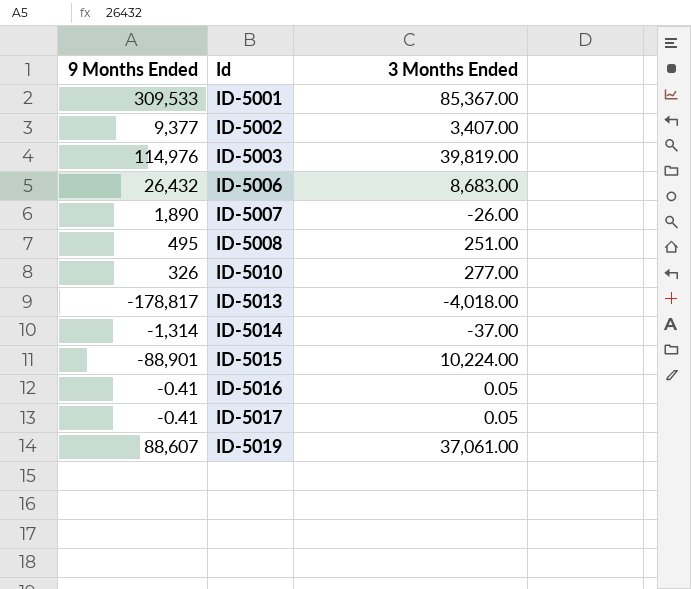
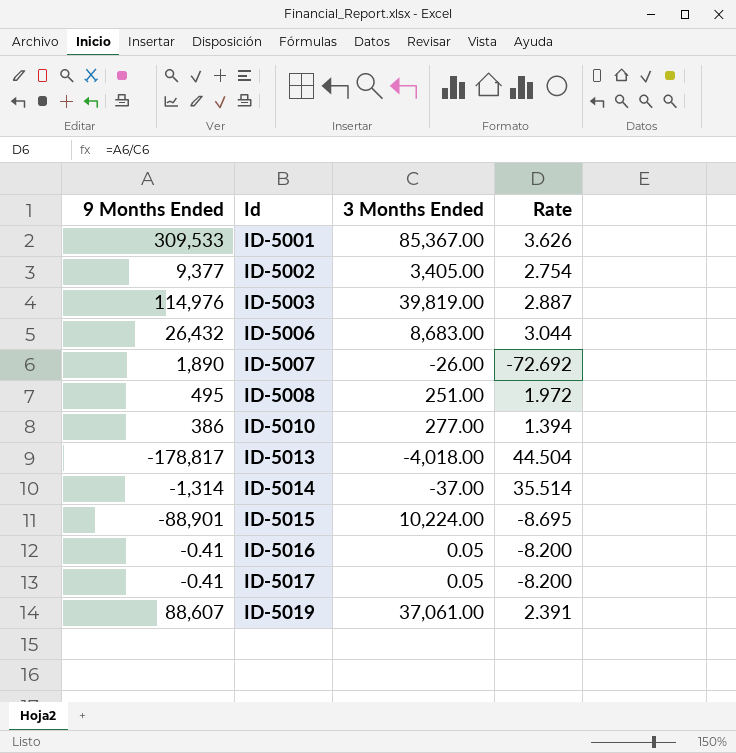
column Rate | formula: none -> [9 Months Ended] / [3 Months Ended]
ID-5002 | 3 Months Ended: 3,407.00 -> 3,405.00
ID-5010 | 9 Months Ended: 326 -> 386

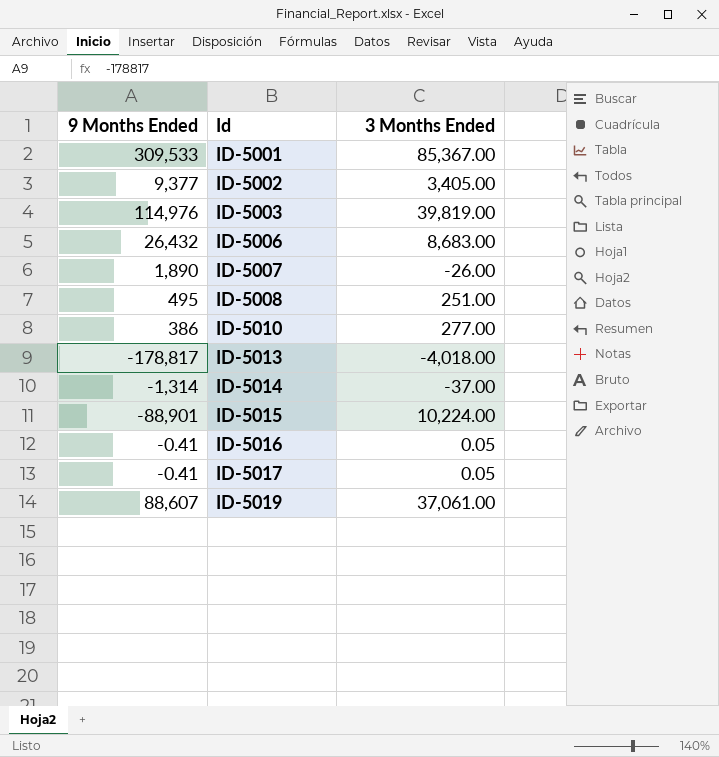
column Rate | formula: [9 Months Ended] / [3 Months Ended] -> none

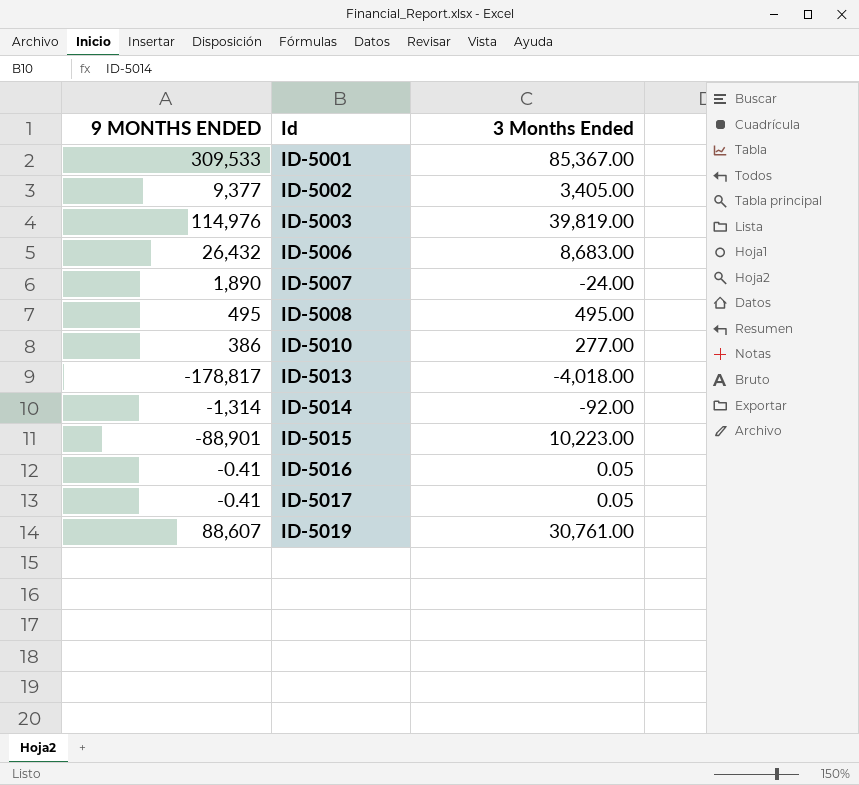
column name: 9 Months Ended -> 9 MONTHS ENDED
ID-5007 | 3 Months Ended: -26.00 -> -24.00
ID-5008 | 3 Months Ended: 251.00 -> 495.00
ID-5014 | 3 Months Ended: -37.00 -> -92.00
ID-5015 | 3 Months Ended: 10,224.00 -> 10,223.00
ID-5019 | 3 Months Ended: 37,061.00 -> 30,761.00

